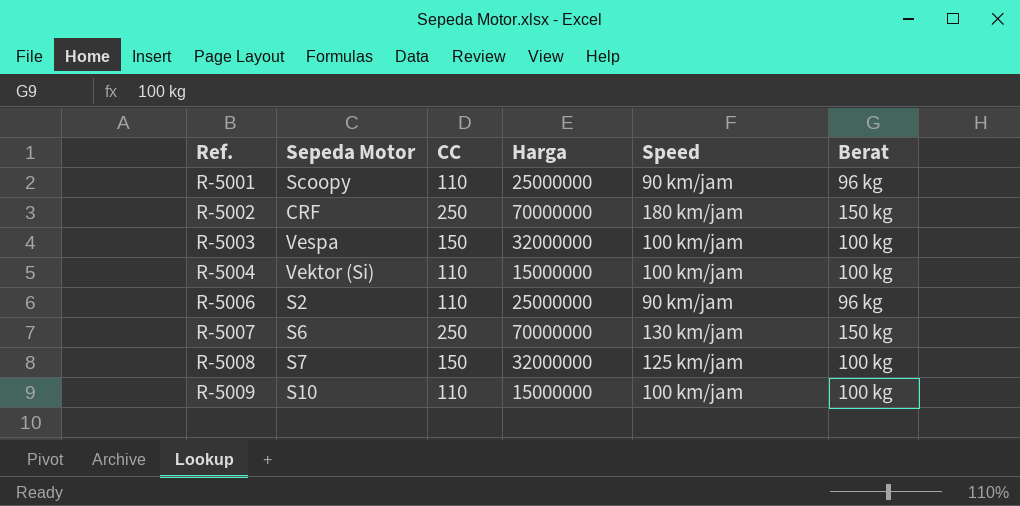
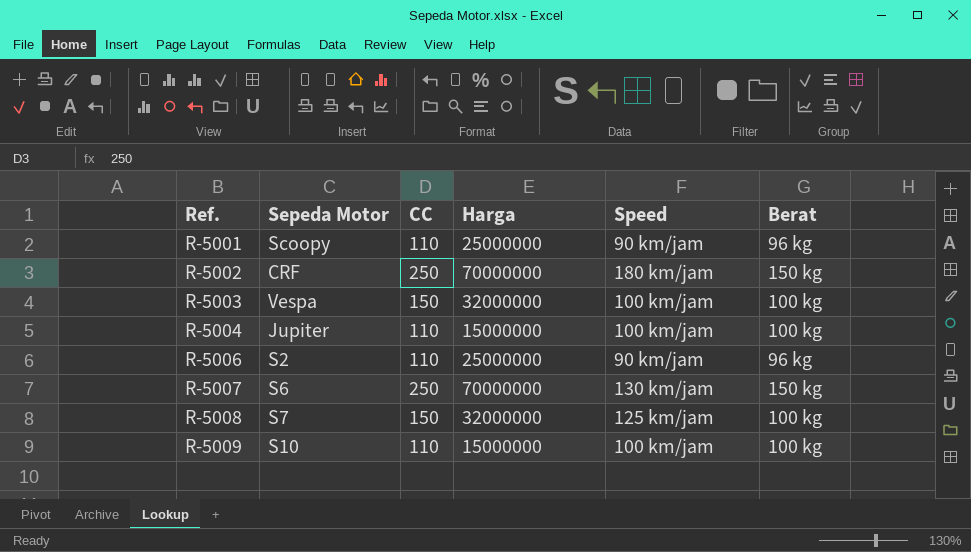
R-5004 | Sepeda Motor: Vektor (Si) -> Jupiter

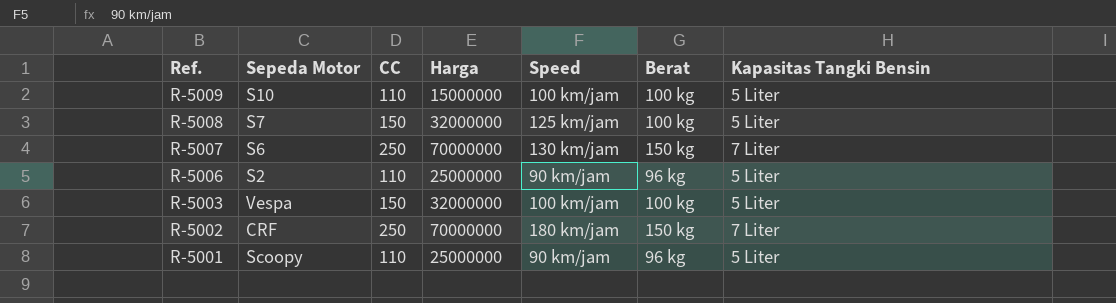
row order: Ref. ascending -> Ref. descending
column Kapasitas Tangki Bensin | position: none -> 7
row R-5004: Jupiter | 110 | 15000000 | 100 km/jam | 100 kg -> none

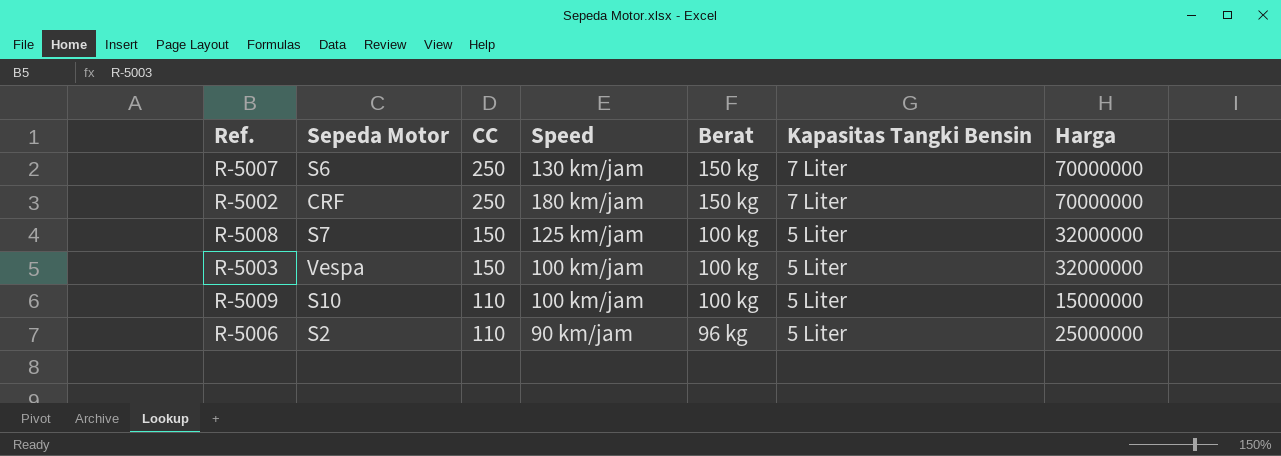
row order: Ref. descending -> CC descending
column Harga | position: 4 -> 7
row R-5001: Scoopy | 110 | 25000000 | 90 km/jam | 96 kg | 5 Liter -> none

